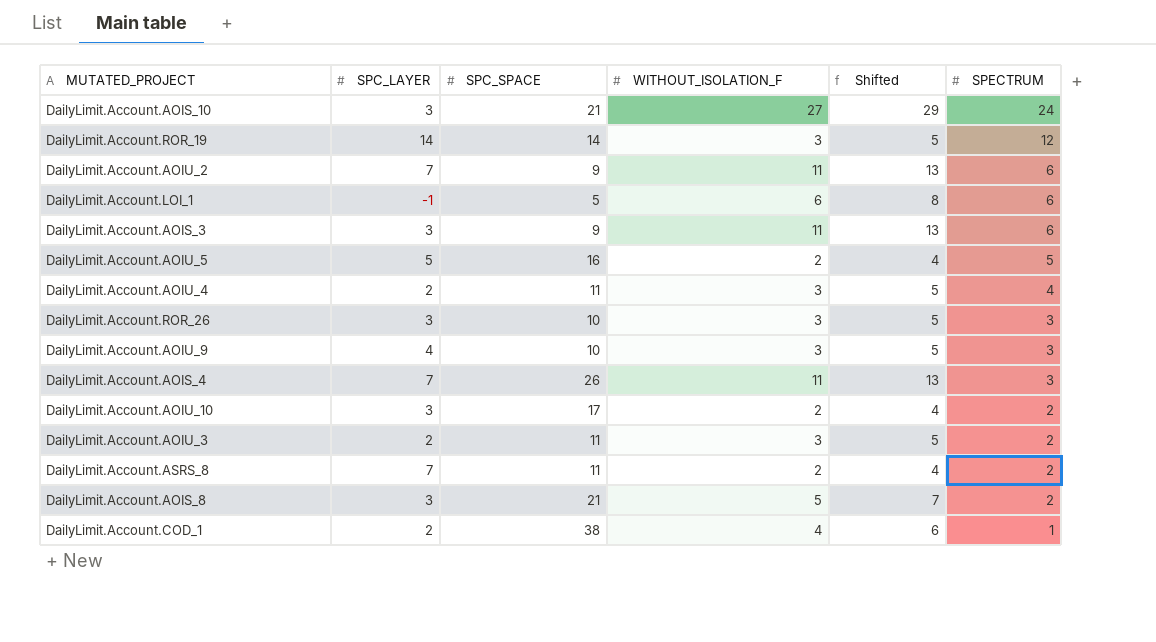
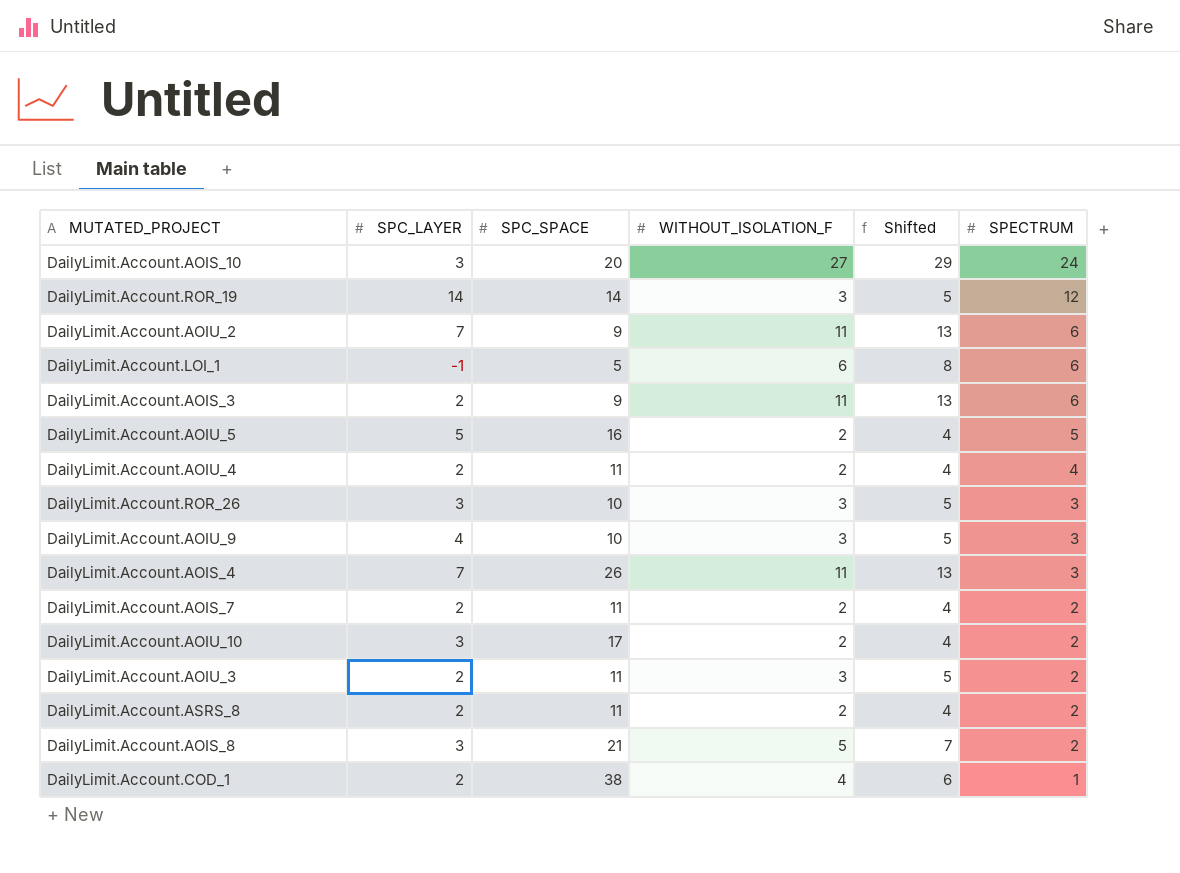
DailyLimit.Account.AOIS_10 | SPC_SPACE: 21 -> 20
DailyLimit.Account.AOIS_3 | SPC_LAYER: 3 -> 2
DailyLimit.Account.AOIU_4 | WITHOUT_ISOLATION_F: 3 -> 2
DailyLimit.Account.AOIU_4 | Shifted: 5 -> 4
row DailyLimit.Account.AOIS_7: none -> 2 | 11 | 2 | 4 | 2
DailyLimit.Account.ASRS_8 | SPC_LAYER: 7 -> 2

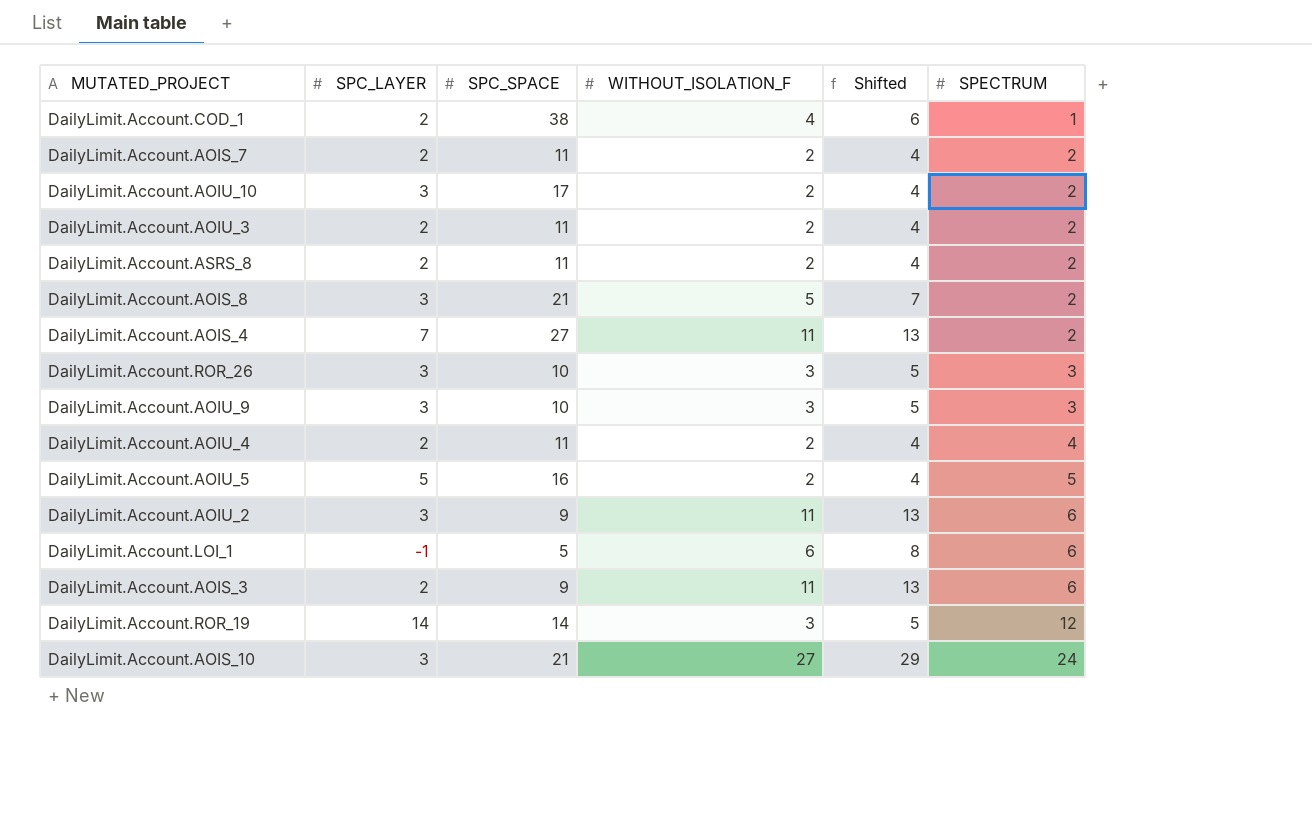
row order: SPECTRUM descending -> SPECTRUM ascending
DailyLimit.Account.AOIU_3 | WITHOUT_ISOLATION_F: 3 -> 2
DailyLimit.Account.AOIU_3 | Shifted: 5 -> 4
DailyLimit.Account.AOIS_4 | SPC_SPACE: 26 -> 27
DailyLimit.Account.AOIS_4 | SPECTRUM: 3 -> 2
DailyLimit.Account.AOIU_9 | SPC_LAYER: 4 -> 3
DailyLimit.Account.AOIU_2 | SPC_LAYER: 7 -> 3
DailyLimit.Account.AOIS_10 | SPC_SPACE: 20 -> 21

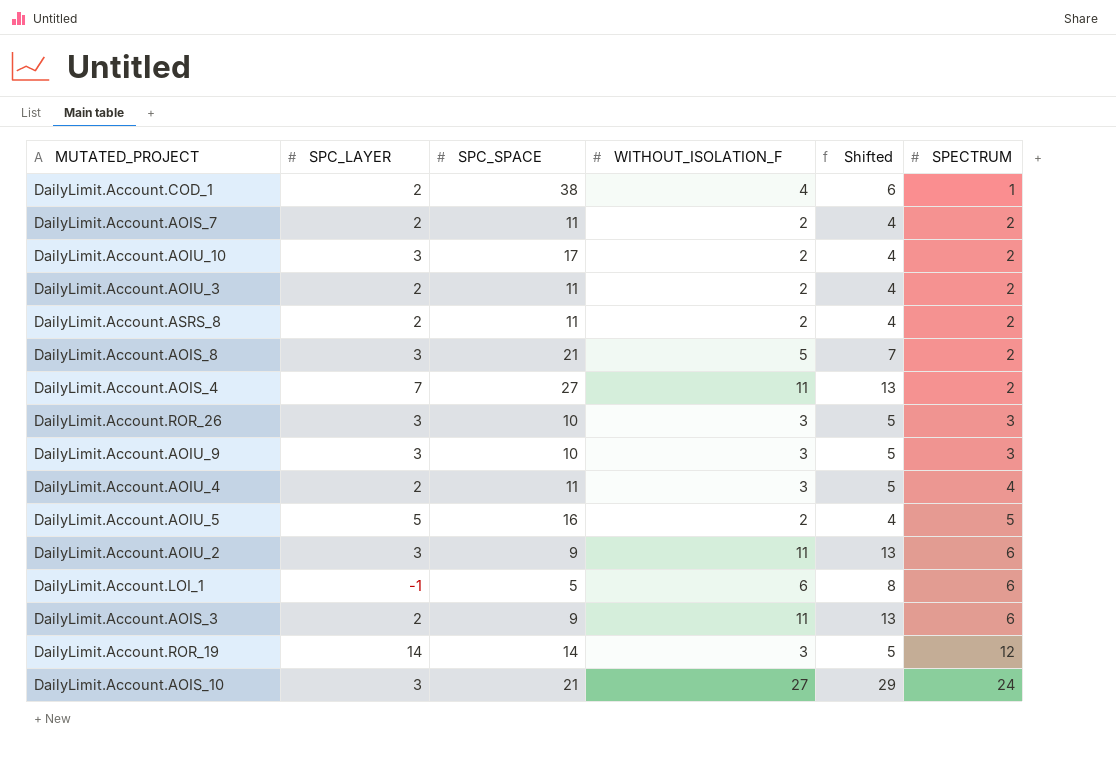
DailyLimit.Account.AOIU_4 | WITHOUT_ISOLATION_F: 2 -> 3
DailyLimit.Account.AOIU_4 | Shifted: 4 -> 5

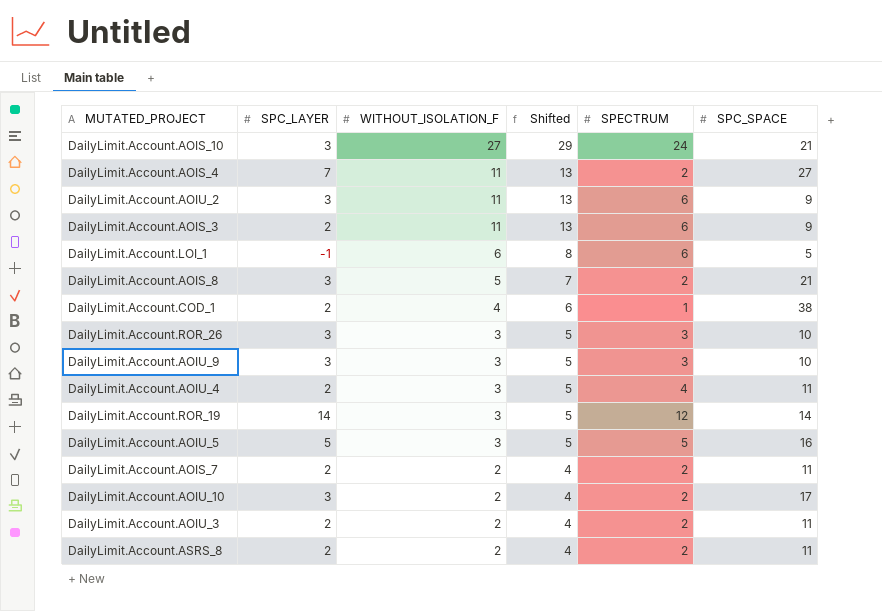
row order: SPECTRUM ascending -> WITHOUT_ISOLATION_F descending
column SPC_SPACE | position: 3 -> 6
DailyLimit.Account.AOIU_5 | WITHOUT_ISOLATION_F: 2 -> 3
DailyLimit.Account.AOIU_5 | Shifted: 4 -> 5

